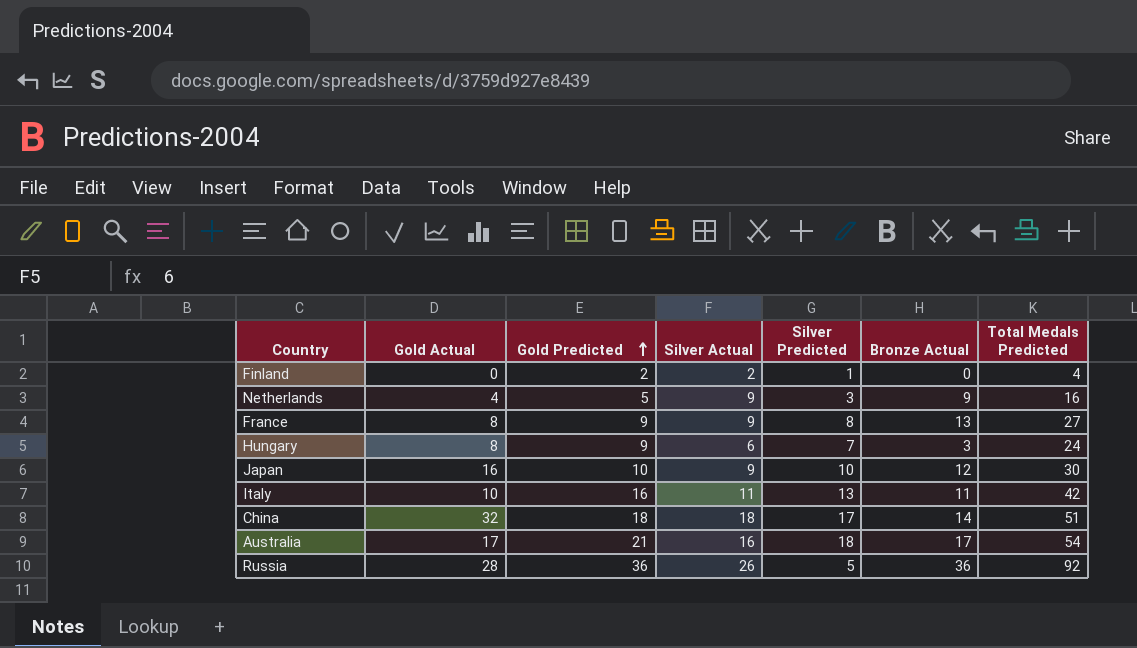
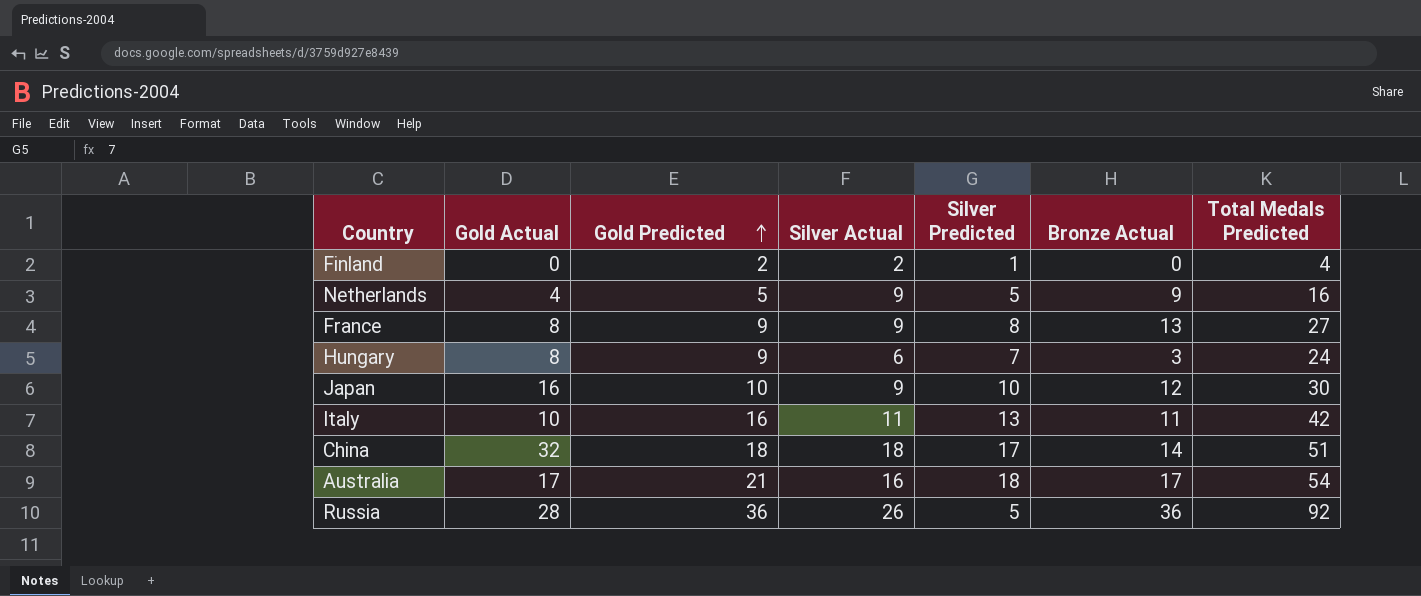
Netherlands | Silver Predicted: 3 -> 5

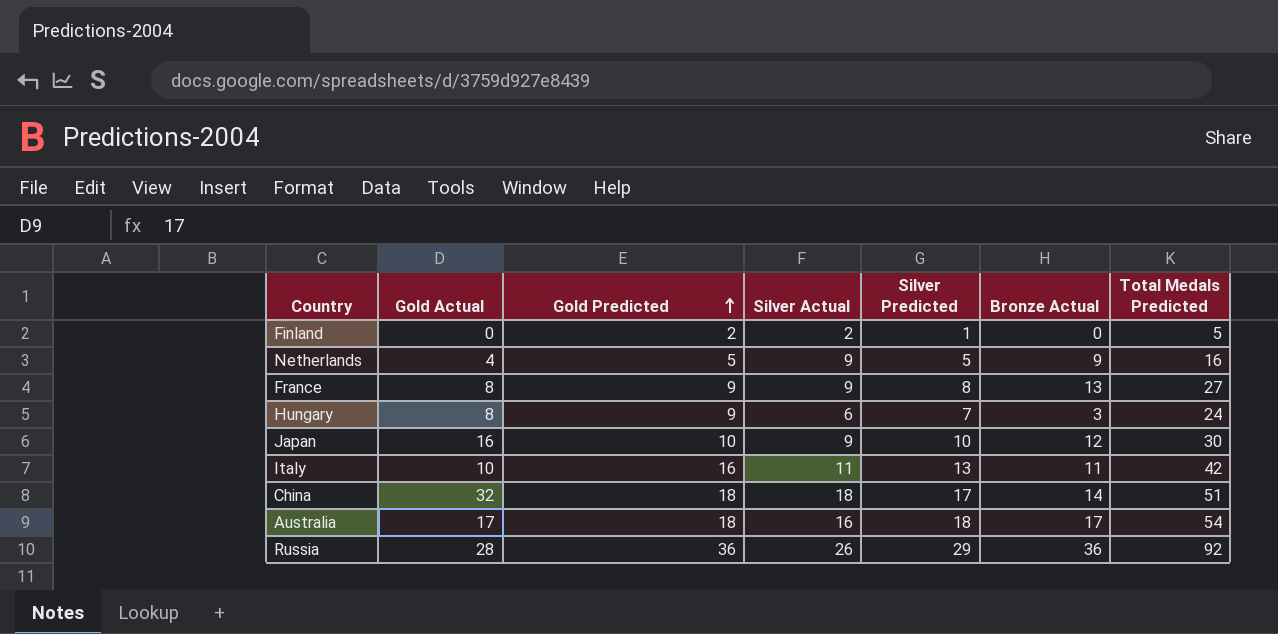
Finland | Total Medals Predicted: 4 -> 5
Australia | Gold Predicted: 21 -> 18
Russia | Silver Predicted: 5 -> 29

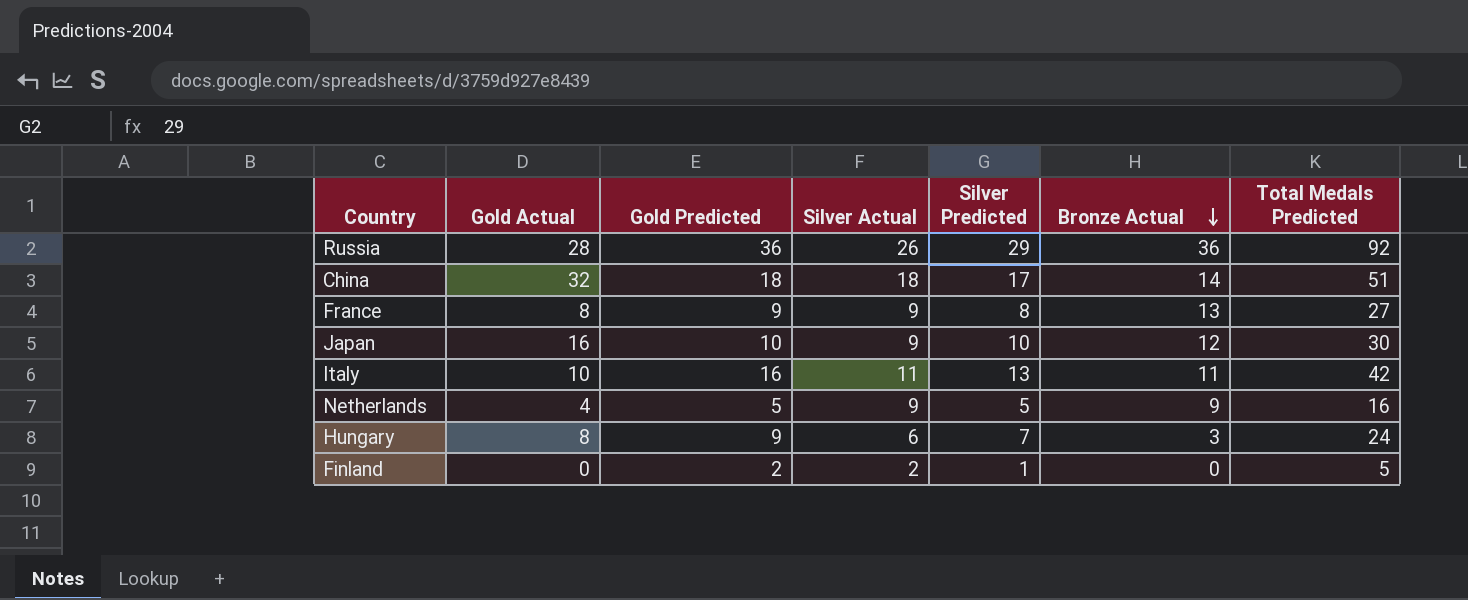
row order: Gold Predicted ascending -> Bronze Actual descending
row Australia: 17 | 18 | 16 | 18 | 17 | 54 -> none

